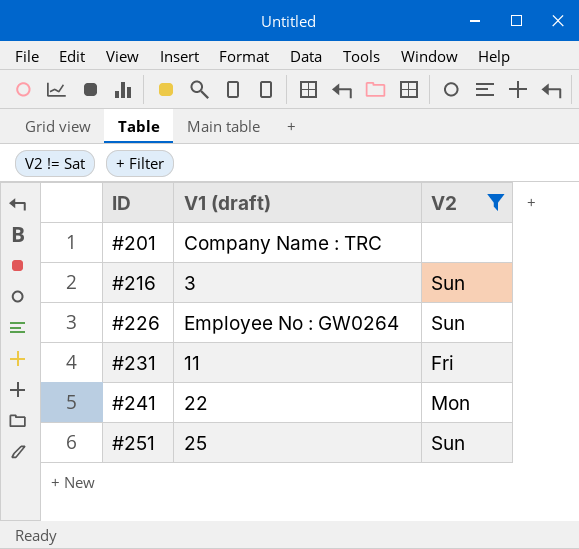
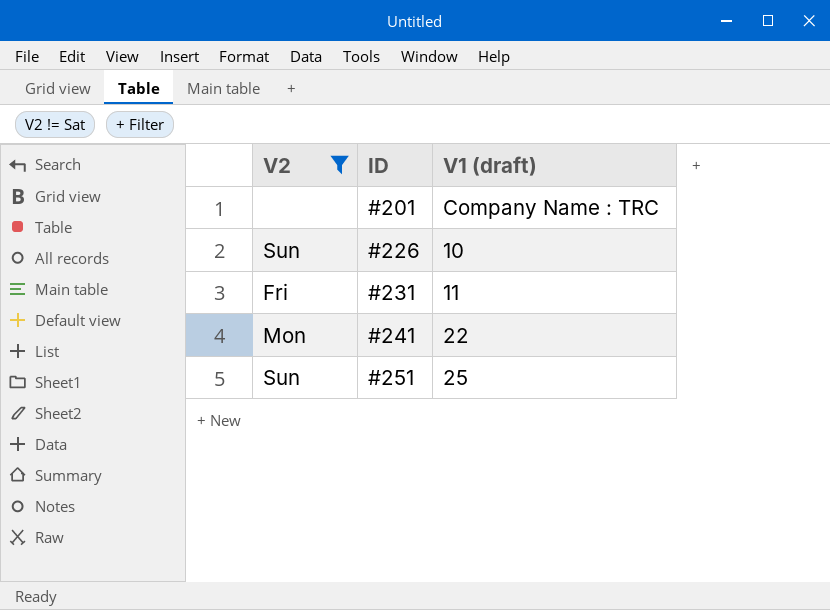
column V2 | position: 3 -> 1
row #216: 3 | Sun -> none
#226 | V1 (draft): Employee No : GW0264 -> 10

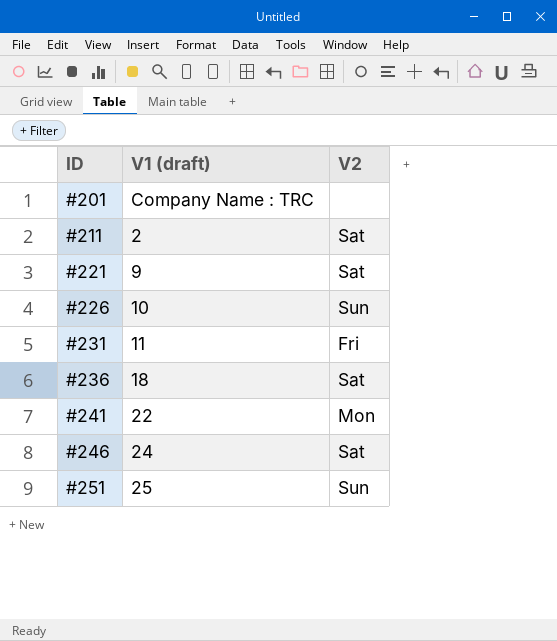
filter: V2 != Sat -> none
column V2 | position: 1 -> 3

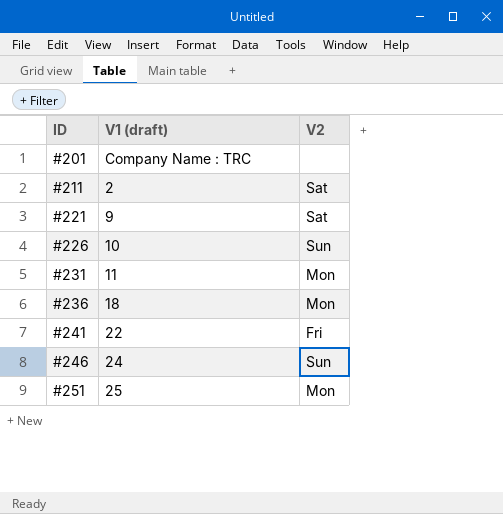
#231 | V2: Fri -> Mon
#236 | V2: Sat -> Mon
#241 | V2: Mon -> Fri
#246 | V2: Sat -> Sun
#251 | V2: Sun -> Mon

